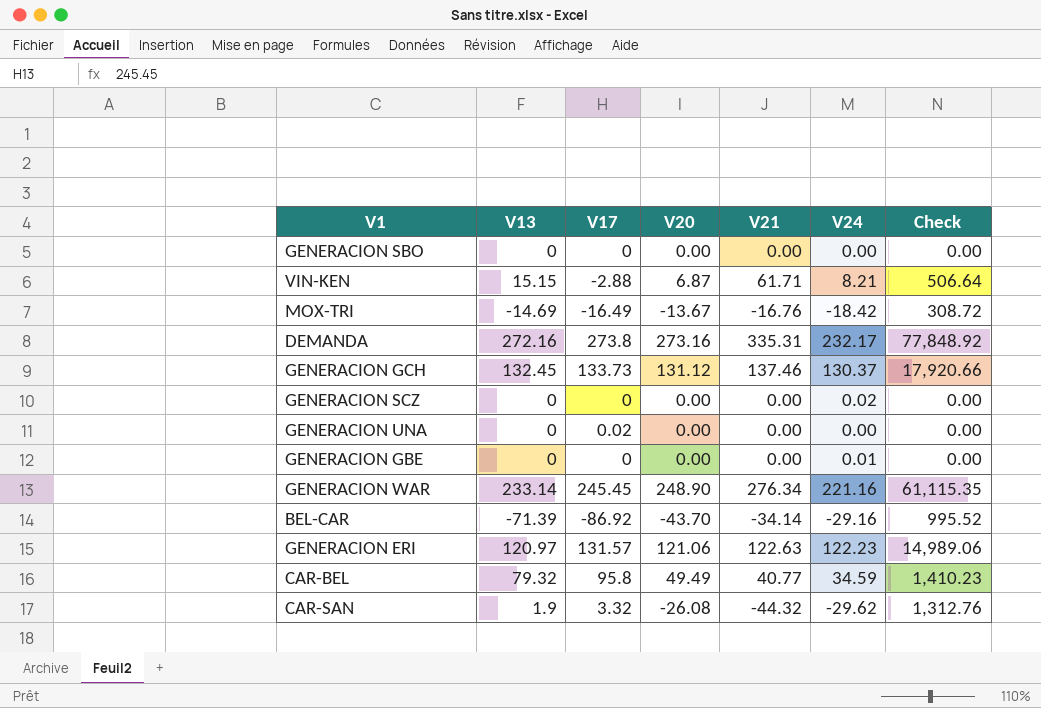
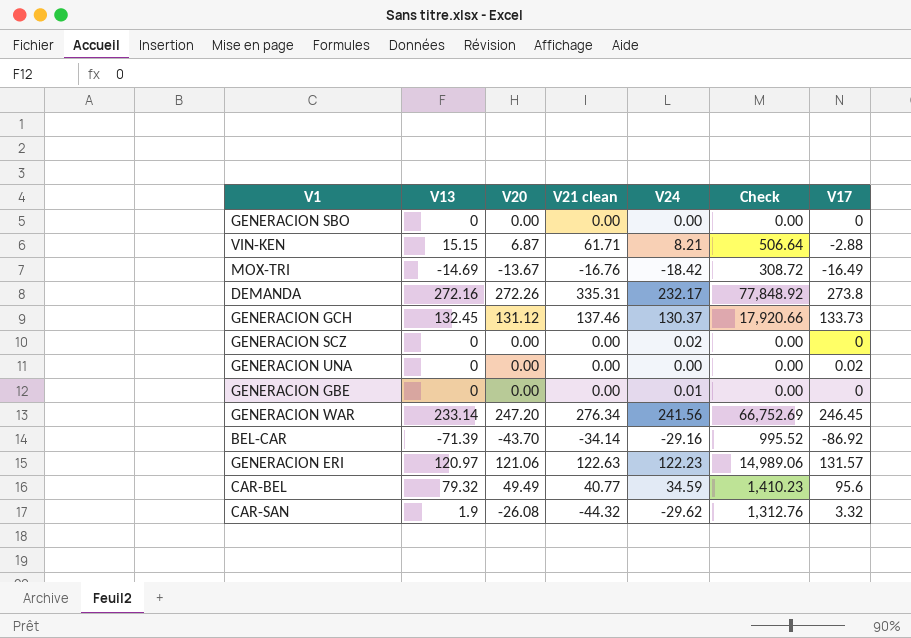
column name: V21 -> V21 clean
column V17 | position: 3 -> 7
DEMANDA | V20: 273.16 -> 272.26
GENERACION WAR | V20: 248.90 -> 247.20
GENERACION WAR | V24: 221.16 -> 241.56
GENERACION WAR | Check: 61,115.35 -> 66,752.69
GENERACION WAR | V17: 245.45 -> 246.45
CAR-BEL | V17: 95.8 -> 95.6

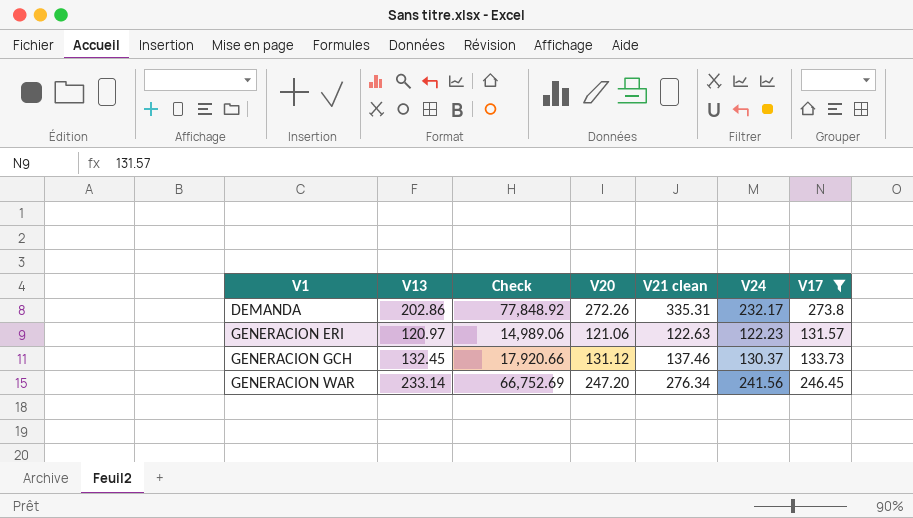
filter: none -> V17 >= 131.57
row order: none -> V1 ascending
column Check | position: 6 -> 3
DEMANDA | V13: 272.16 -> 202.86

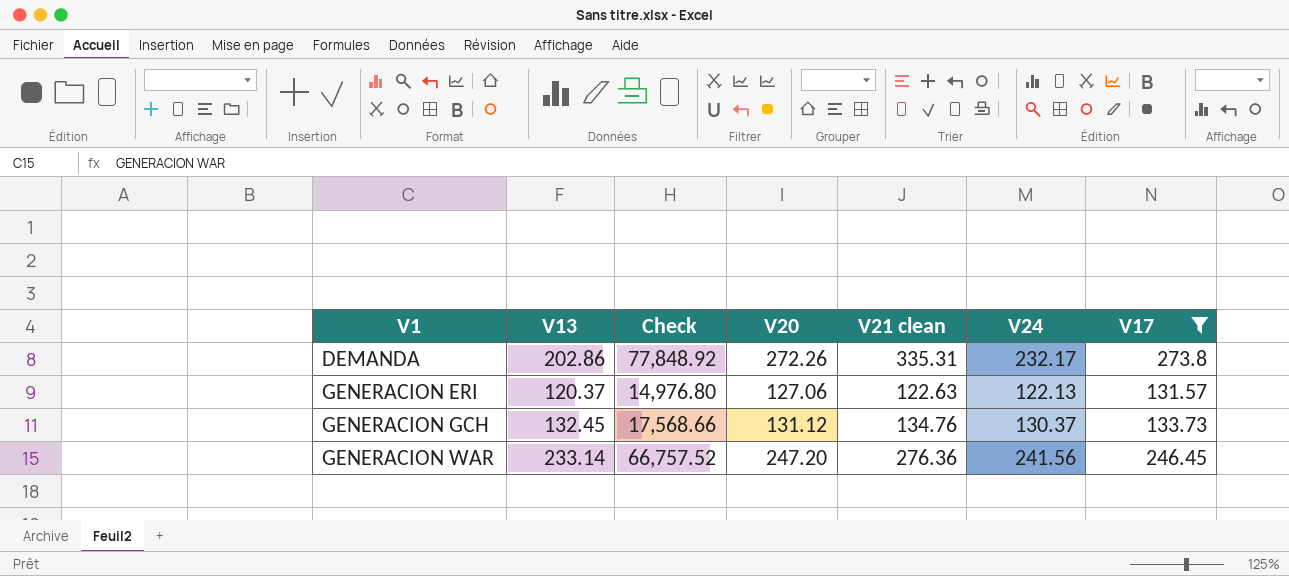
GENERACION ERI | V13: 120.97 -> 120.37
GENERACION ERI | Check: 14,989.06 -> 14,976.80
GENERACION ERI | V20: 121.06 -> 127.06
GENERACION ERI | V24: 122.23 -> 122.13
GENERACION GCH | Check: 17,920.66 -> 17,568.66
GENERACION GCH | V21 clean: 137.46 -> 134.76
GENERACION WAR | Check: 66,752.69 -> 66,757.52
GENERACION WAR | V21 clean: 276.34 -> 276.36

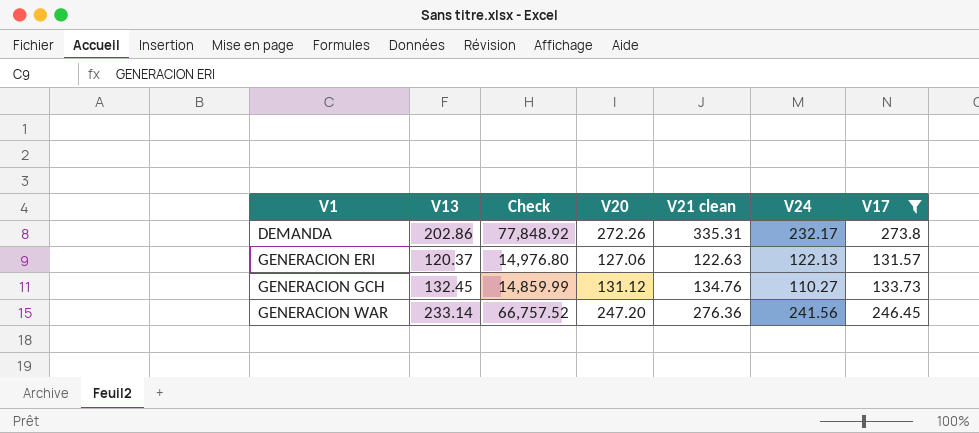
GENERACION GCH | Check: 17,568.66 -> 14,859.99
GENERACION GCH | V24: 130.37 -> 110.27

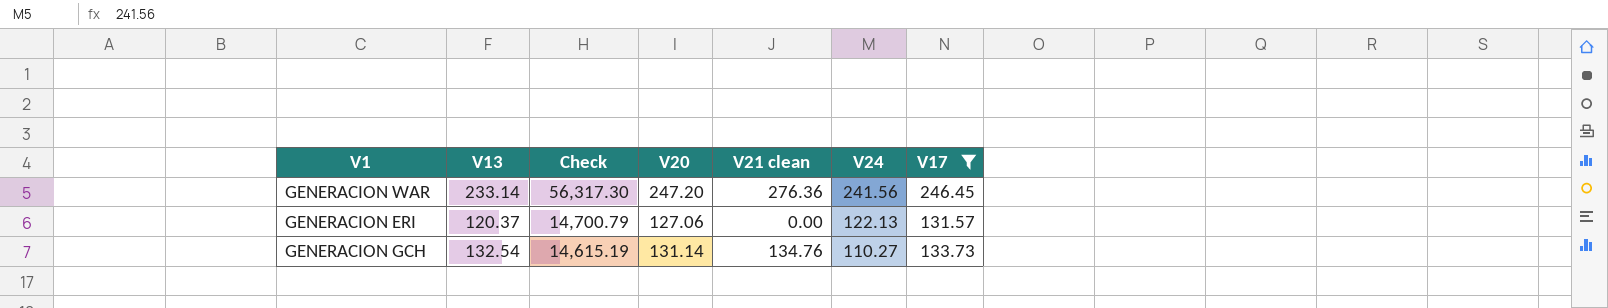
row order: V1 ascending -> Check descending
column Check | formula: [V21 clean] * [V24] -> [V13] * [V24]
row DEMANDA: 202.86 | 77,848.92 | 272.26 | 335.31 | 232.17 | 273.8 -> none
GENERACION ERI | V21 clean: 122.63 -> 0.00
GENERACION GCH | V13: 132.45 -> 132.54
GENERACION GCH | V20: 131.12 -> 131.14

